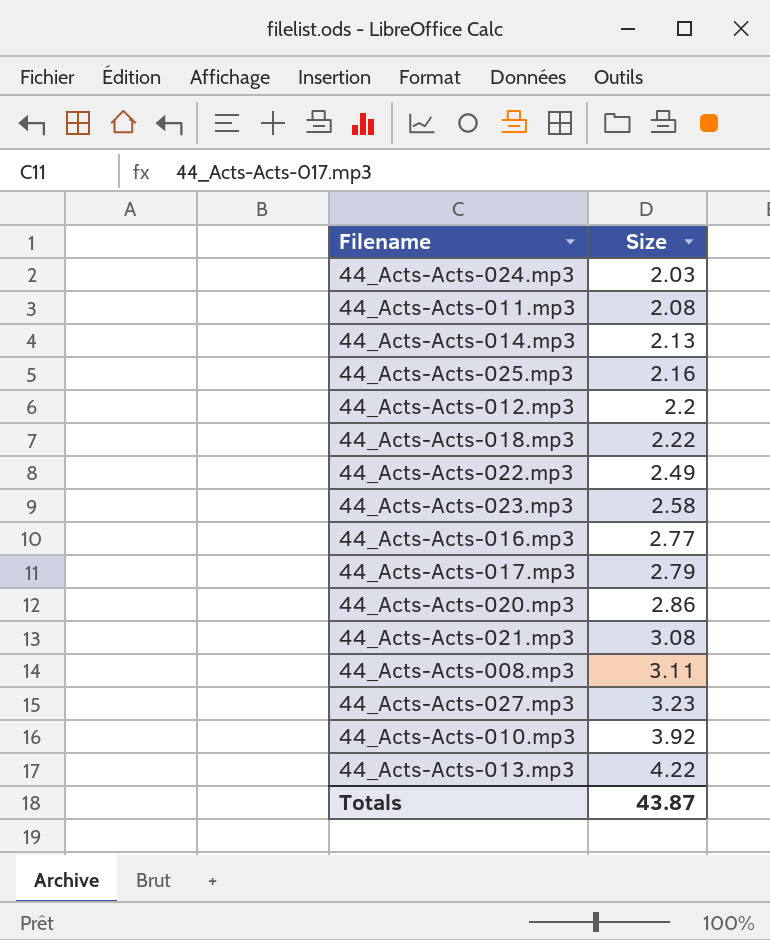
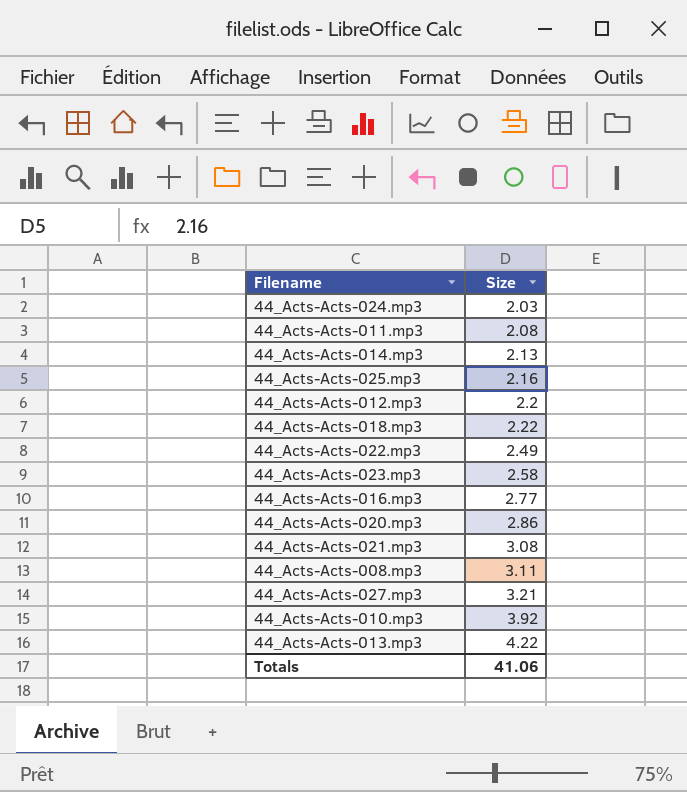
row 44_Acts-Acts-017.mp3: 2.79 -> none
44_Acts-Acts-027.mp3 | Size: 3.23 -> 3.21
Totals | Size: 43.87 -> 41.06

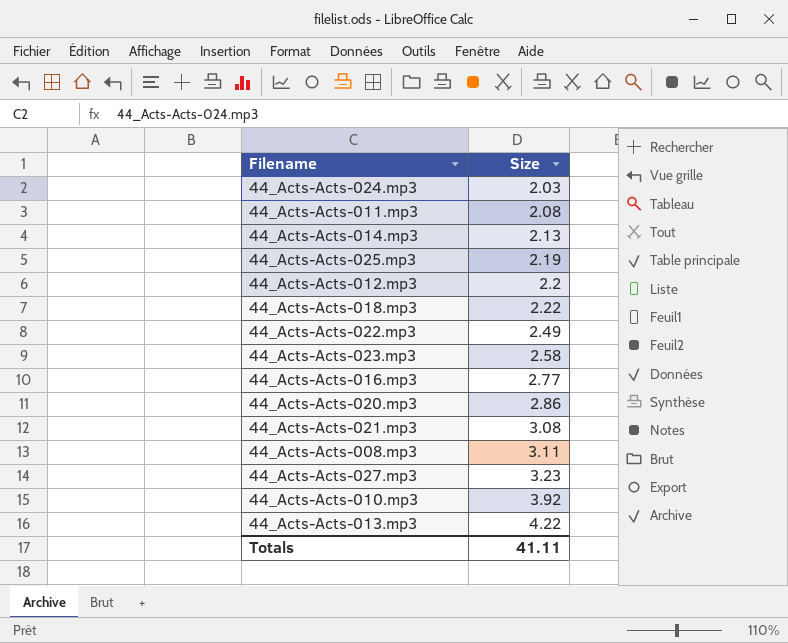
44_Acts-Acts-025.mp3 | Size: 2.16 -> 2.19
44_Acts-Acts-027.mp3 | Size: 3.21 -> 3.23
Totals | Size: 41.06 -> 41.11

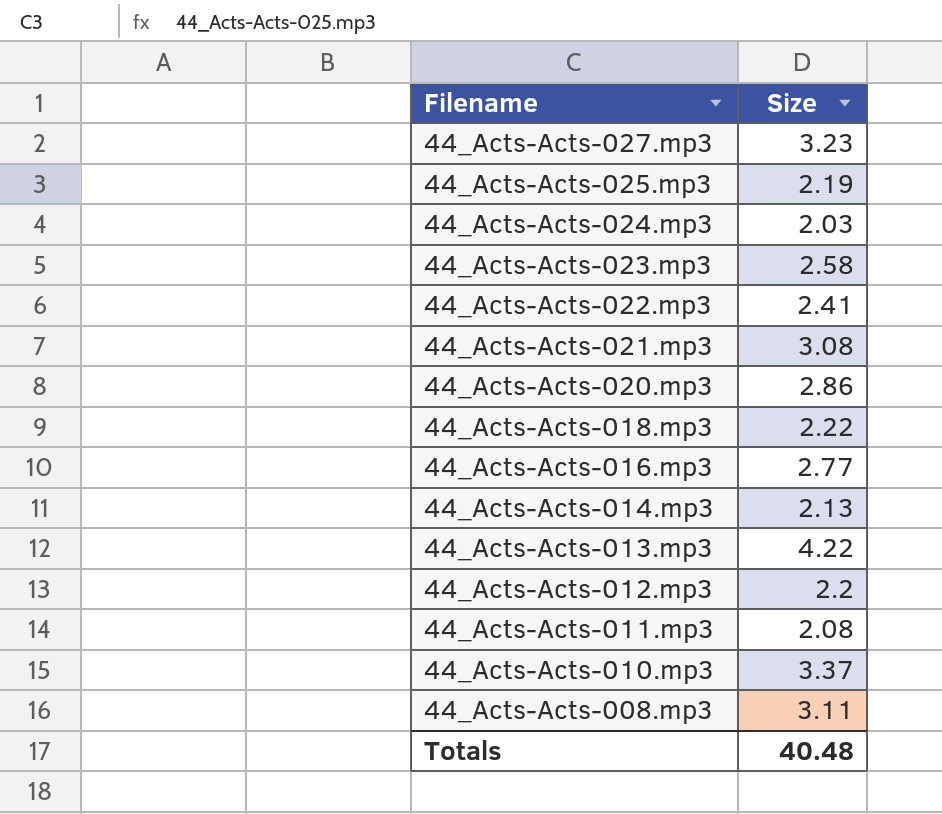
row order: Size ascending -> Filename descending
44_Acts-Acts-022.mp3 | Size: 2.49 -> 2.41
44_Acts-Acts-010.mp3 | Size: 3.92 -> 3.37
Totals | Size: 41.11 -> 40.48

